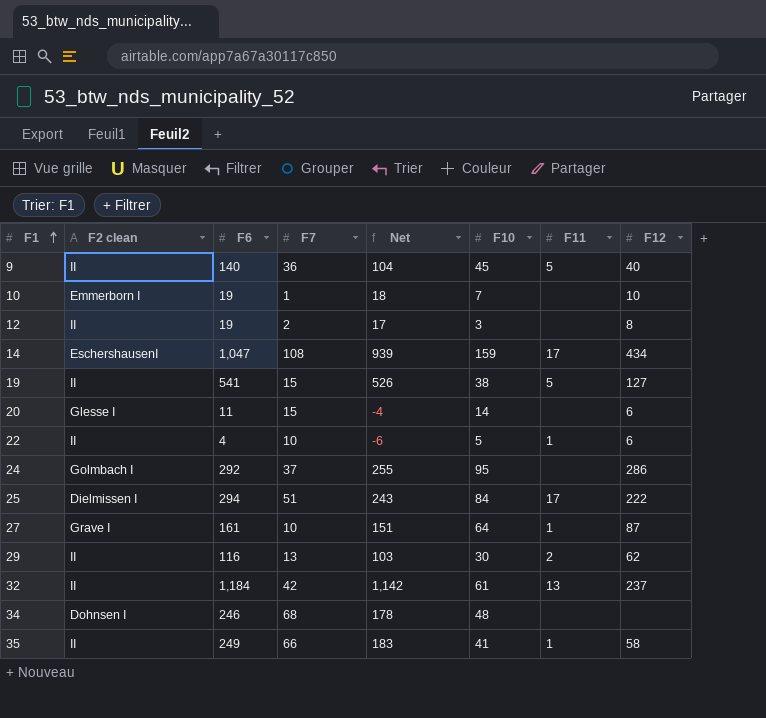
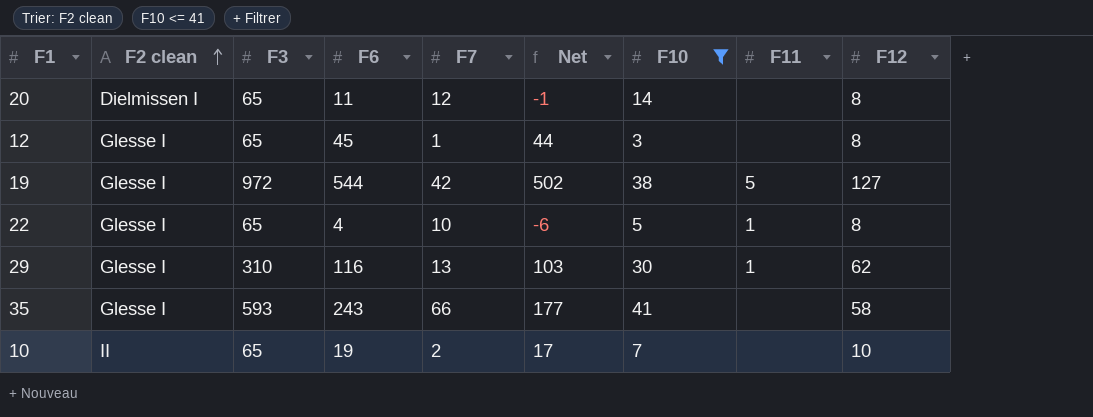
filter: none -> F10 <= 41
row order: F1 ascending -> F2 clean ascending
column F3 | position: none -> 3
20 | F2 clean: Glesse I -> Dielmissen I
20 | F7: 15 -> 12
20 | Net: -4 -> -1
20 | F12: 6 -> 8
12 | F2 clean: II -> Glesse I
12 | F6: 19 -> 45
12 | F7: 2 -> 1
12 | Net: 17 -> 44
19 | F2 clean: II -> Glesse I
19 | F6: 541 -> 544
19 | F7: 15 -> 42
19 | Net: 526 -> 502
22 | F2 clean: II -> Glesse I
22 | F12: 6 -> 8
29 | F2 clean: II -> Glesse I
29 | F11: 2 -> 1
35 | F2 clean: II -> Glesse I
35 | F6: 249 -> 243
35 | Net: 183 -> 177
35 | F11: 1 -> none
10 | F2 clean: Emmerborn I -> II
10 | F7: 1 -> 2
10 | Net: 18 -> 17

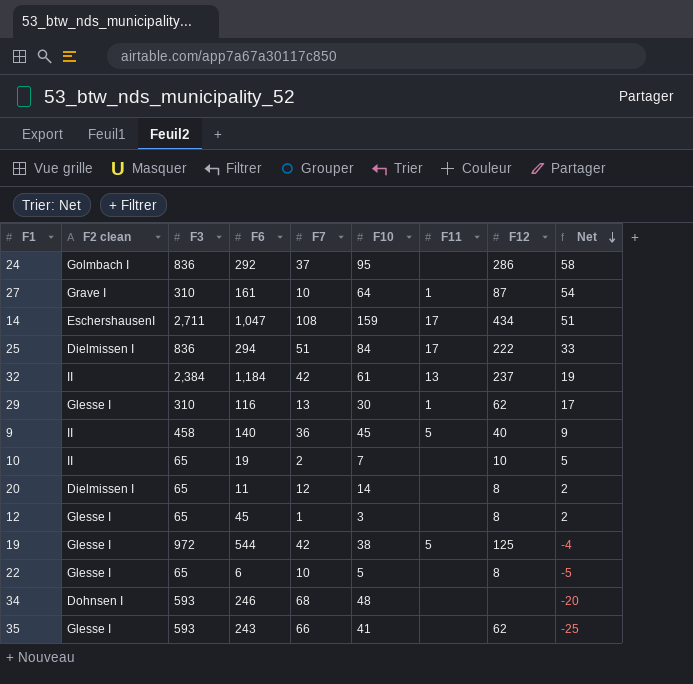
filter: F10 <= 41 -> none
row order: F2 clean ascending -> Net descending
column Net | formula: [F6] - [F7] -> [F10] - [F7]
column Net | position: 6 -> 9
19 | F12: 127 -> 125
22 | F6: 4 -> 6
22 | F11: 1 -> none
35 | F12: 58 -> 62

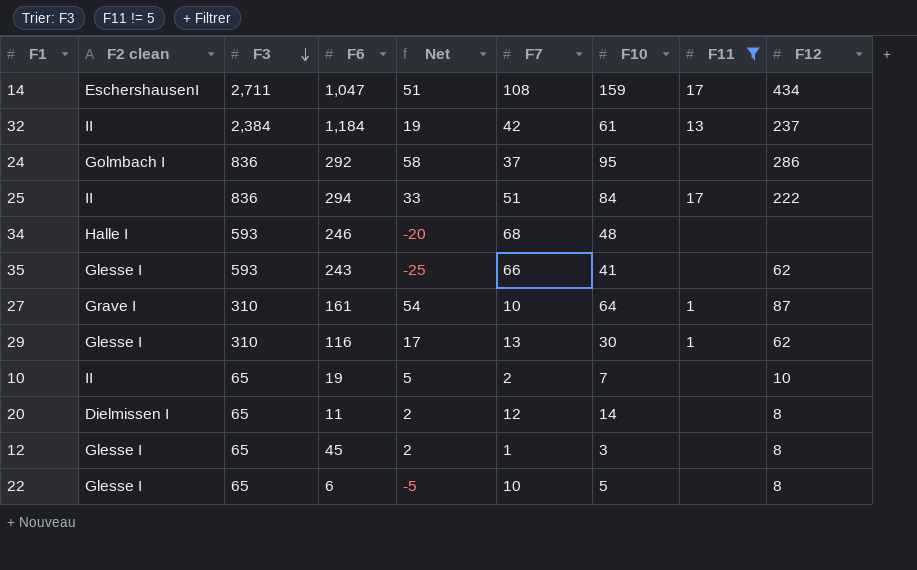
filter: none -> F11 != 5
row order: Net descending -> F3 descending
column Net | position: 9 -> 5
25 | F2 clean: Dielmissen I -> II
34 | F2 clean: Dohnsen I -> Halle I

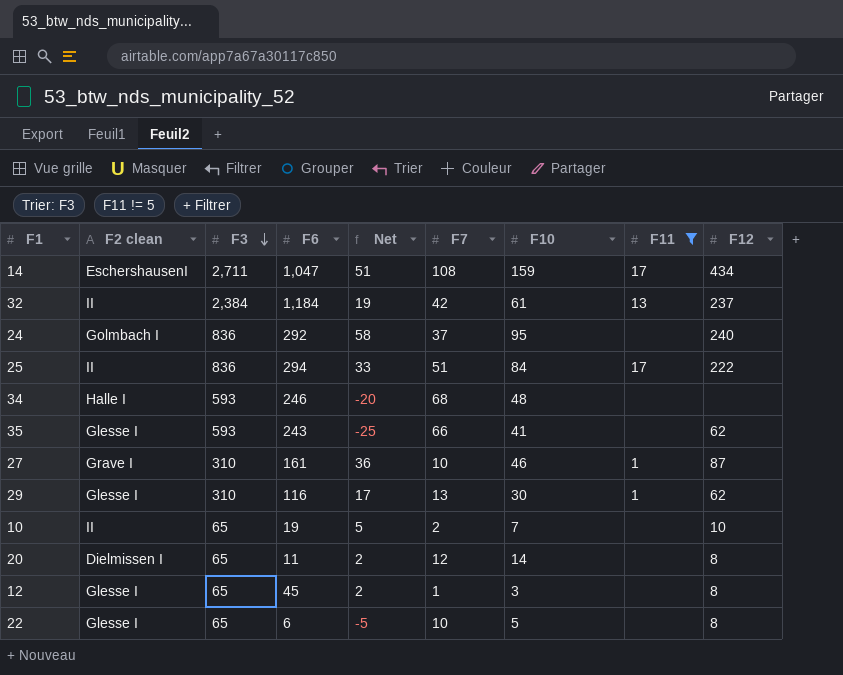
24 | F12: 286 -> 240
27 | Net: 54 -> 36
27 | F10: 64 -> 46

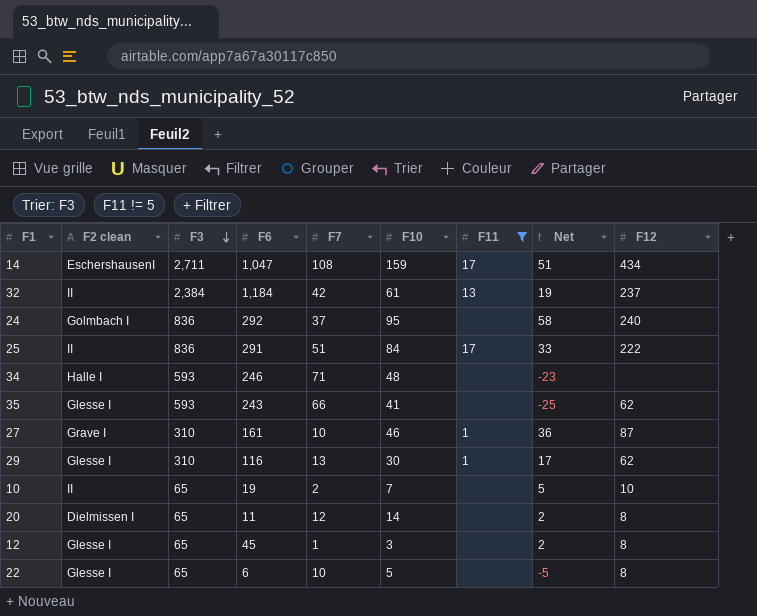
column Net | position: 5 -> 8
25 | F6: 294 -> 291
34 | F7: 68 -> 71
34 | Net: -20 -> -23

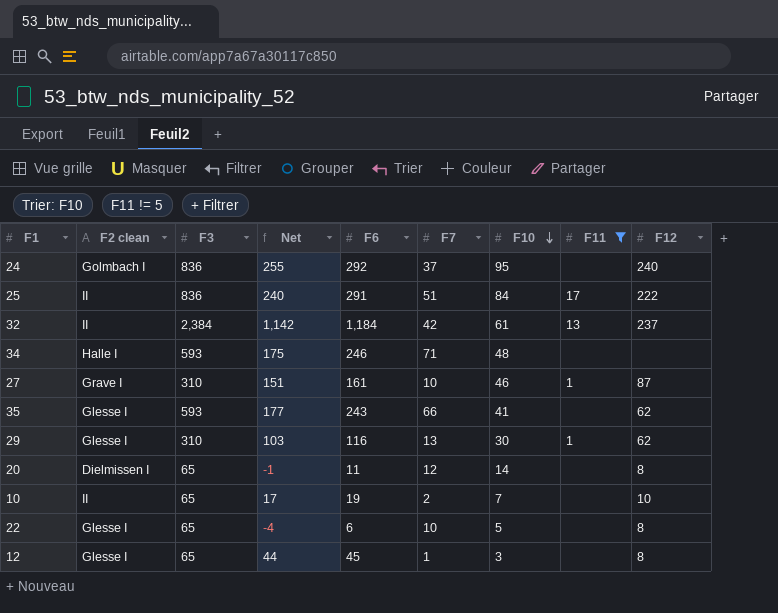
row order: F3 descending -> F10 descending
column Net | formula: [F10] - [F7] -> [F6] - [F7]
column Net | position: 8 -> 4
row 14: EschershausenI | 2,711 | 1,047 | 108 | 159 | 17 | 51 | 434 -> none

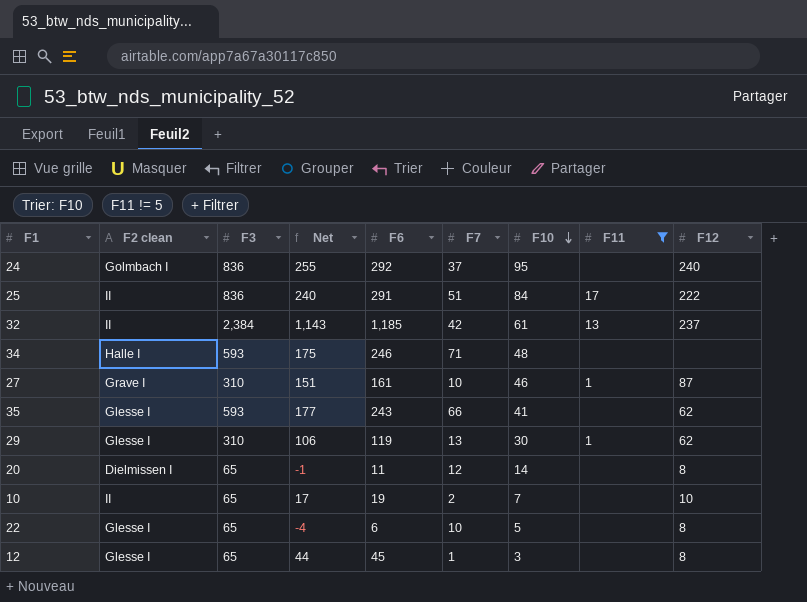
32 | Net: 1,142 -> 1,143
32 | F6: 1,184 -> 1,185
29 | Net: 103 -> 106
29 | F6: 116 -> 119

